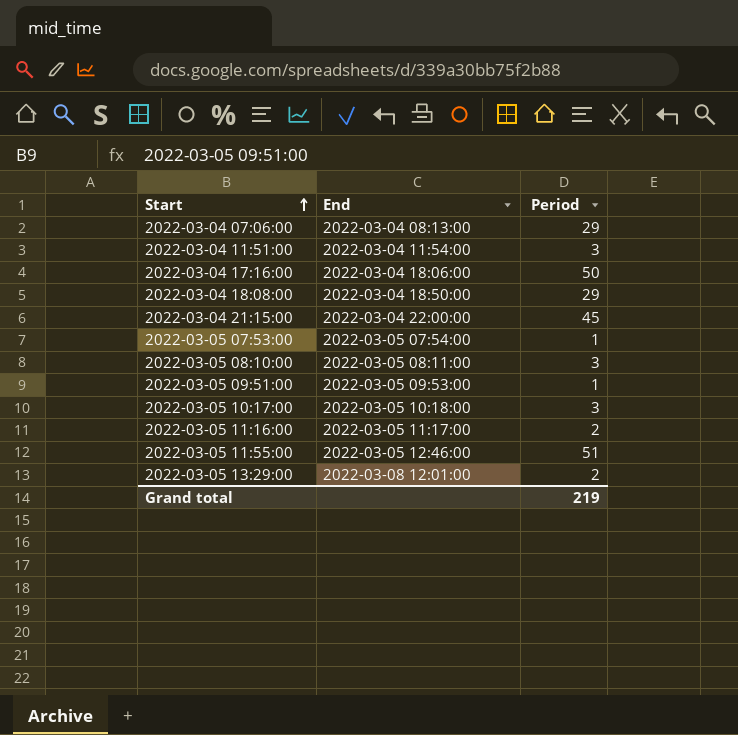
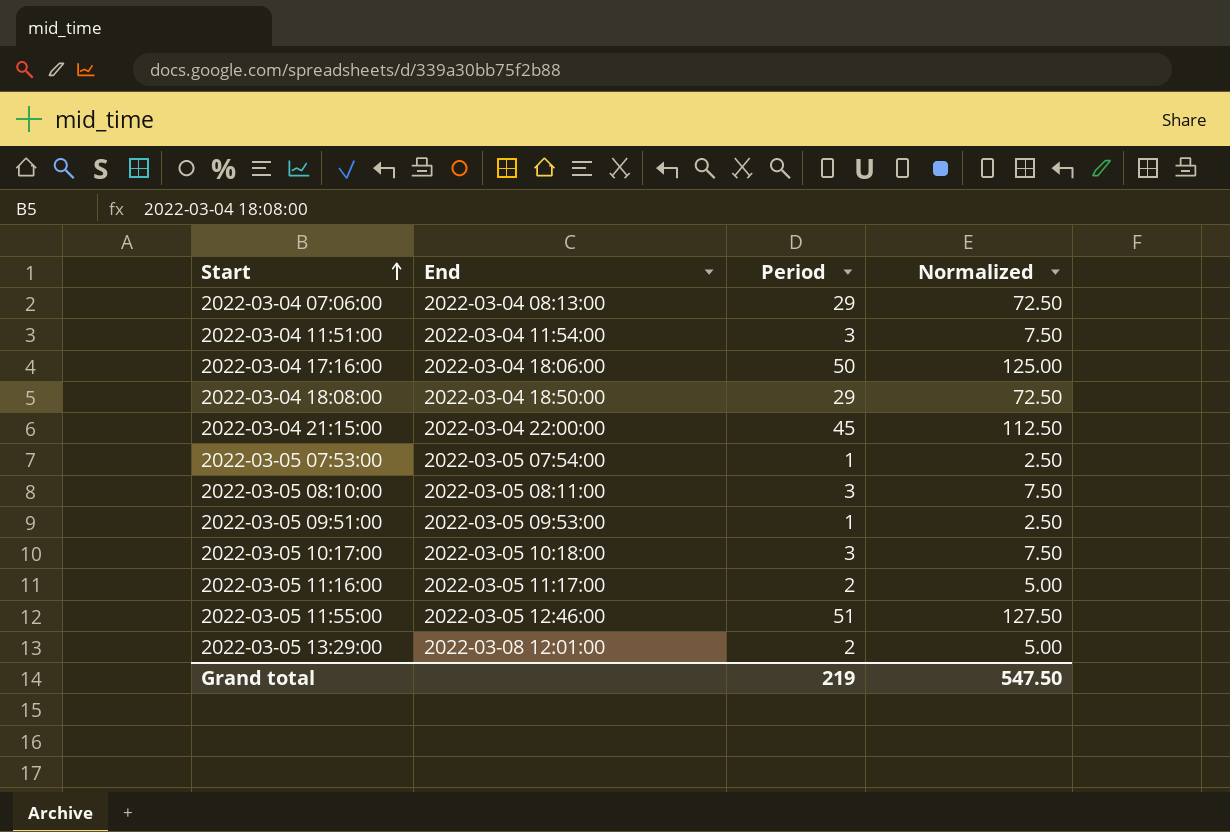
column Normalized | formula: none -> [Period] * 2.5

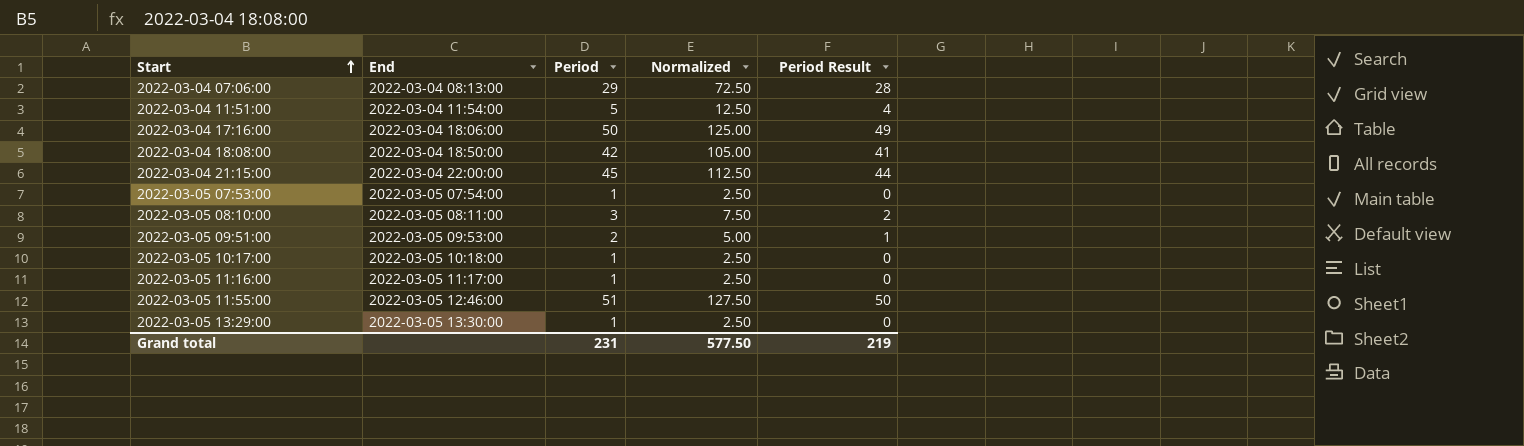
column Period Result | formula: none -> [Period] - 1
2022-03-04 11:51:00 | Period: 3 -> 5
2022-03-04 11:51:00 | Normalized: 7.50 -> 12.50
2022-03-04 18:08:00 | Period: 29 -> 42
2022-03-04 18:08:00 | Normalized: 72.50 -> 105.00
2022-03-05 09:51:00 | Period: 1 -> 2
2022-03-05 09:51:00 | Normalized: 2.50 -> 5.00
2022-03-05 10:17:00 | Period: 3 -> 1
2022-03-05 10:17:00 | Normalized: 7.50 -> 2.50
2022-03-05 11:16:00 | Period: 2 -> 1
2022-03-05 11:16:00 | Normalized: 5.00 -> 2.50
2022-03-05 13:29:00 | End: 2022-03-08 12:01:00 -> 2022-03-05 13:30:00
2022-03-05 13:29:00 | Period: 2 -> 1
2022-03-05 13:29:00 | Normalized: 5.00 -> 2.50
Grand total | Period: 219 -> 231
Grand total | Normalized: 547.50 -> 577.50

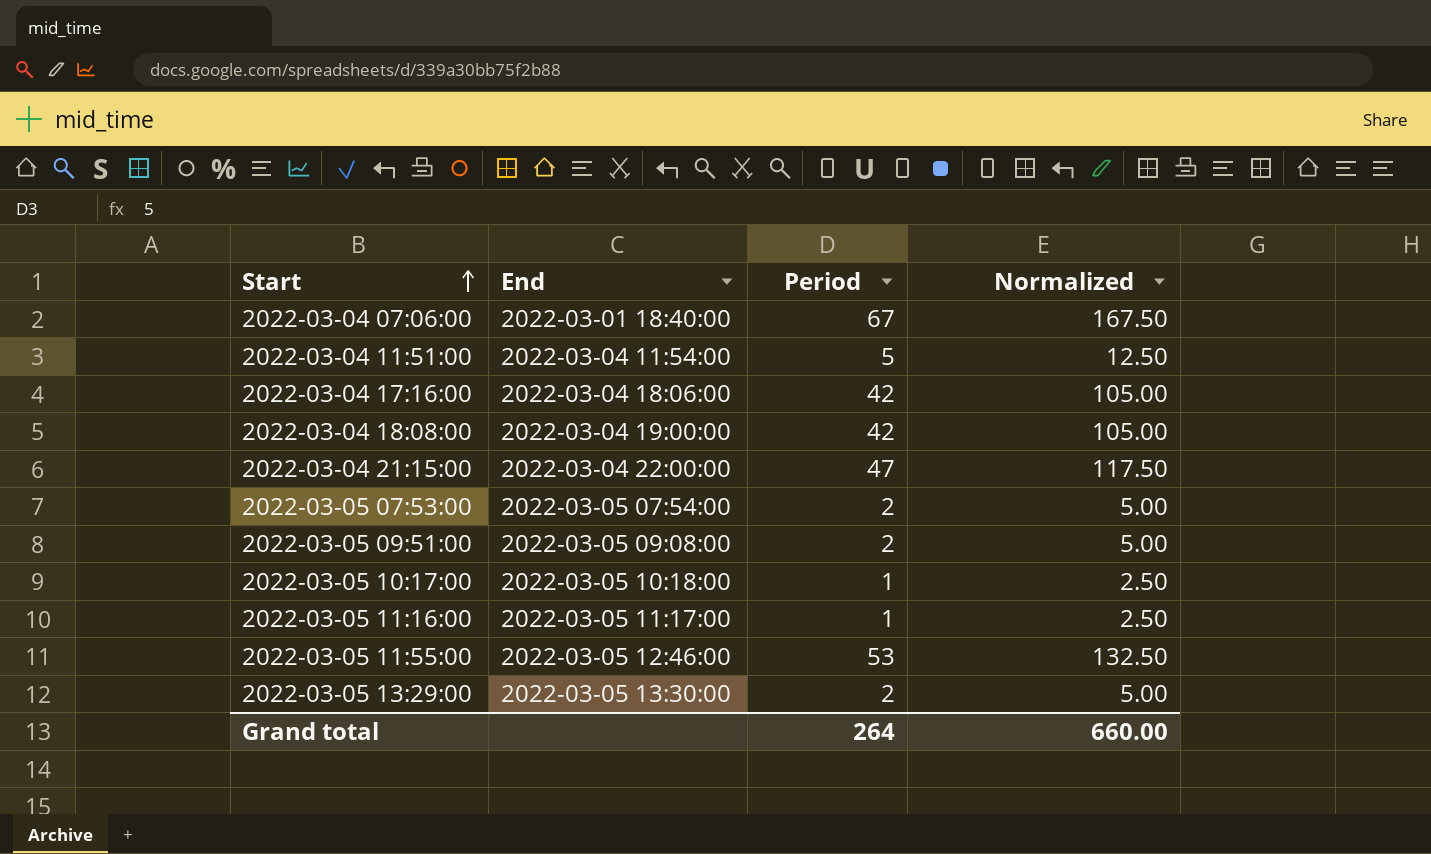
column Period Result | formula: [Period] - 1 -> none
row 2022-03-05 08:10:00: 2022-03-05 08:11:00 | 3 | 7.50 | 2 -> none
2022-03-04 07:06:00 | End: 2022-03-04 08:13:00 -> 2022-03-01 18:40:00
2022-03-04 07:06:00 | Period: 29 -> 67
2022-03-04 07:06:00 | Normalized: 72.50 -> 167.50
2022-03-04 17:16:00 | Period: 50 -> 42
2022-03-04 17:16:00 | Normalized: 125.00 -> 105.00
2022-03-04 18:08:00 | End: 2022-03-04 18:50:00 -> 2022-03-04 19:00:00
2022-03-04 21:15:00 | Period: 45 -> 47
2022-03-04 21:15:00 | Normalized: 112.50 -> 117.50
2022-03-05 07:53:00 | Period: 1 -> 2
2022-03-05 07:53:00 | Normalized: 2.50 -> 5.00
2022-03-05 09:51:00 | End: 2022-03-05 09:53:00 -> 2022-03-05 09:08:00
2022-03-05 11:55:00 | Period: 51 -> 53
2022-03-05 11:55:00 | Normalized: 127.50 -> 132.50
2022-03-05 13:29:00 | Period: 1 -> 2
2022-03-05 13:29:00 | Normalized: 2.50 -> 5.00
Grand total | Period: 231 -> 264
Grand total | Normalized: 577.50 -> 660.00

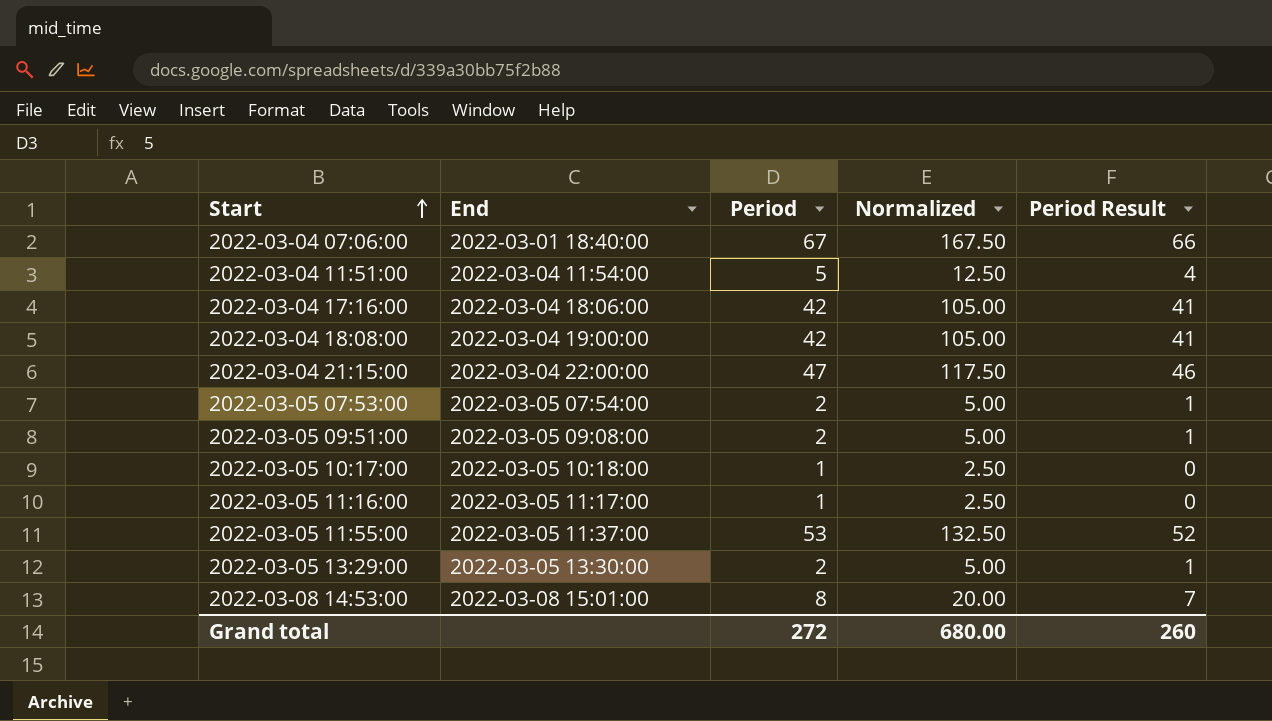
column Period Result | formula: none -> [Period] - 1
2022-03-05 11:55:00 | End: 2022-03-05 12:46:00 -> 2022-03-05 11:37:00
row 2022-03-08 14:53:00: none -> 2022-03-08 15:01:00 | 8 | 20.00 | 7
Grand total | Period: 264 -> 272
Grand total | Normalized: 660.00 -> 680.00

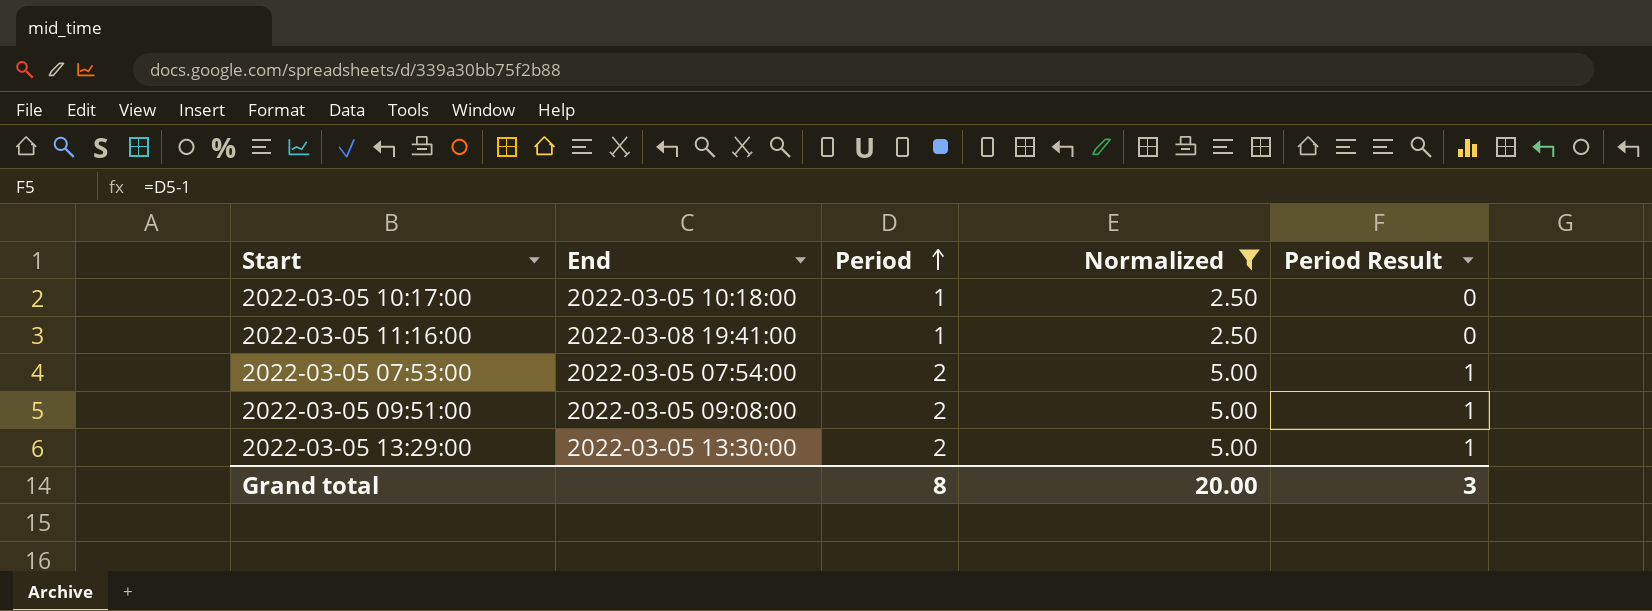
filter: none -> Normalized <= 5.00
row order: Start ascending -> Period ascending
2022-03-05 11:16:00 | End: 2022-03-05 11:17:00 -> 2022-03-08 19:41:00
Grand total | Period: 272 -> 8
Grand total | Normalized: 680.00 -> 20.00
Grand total | Period Result: 260 -> 3

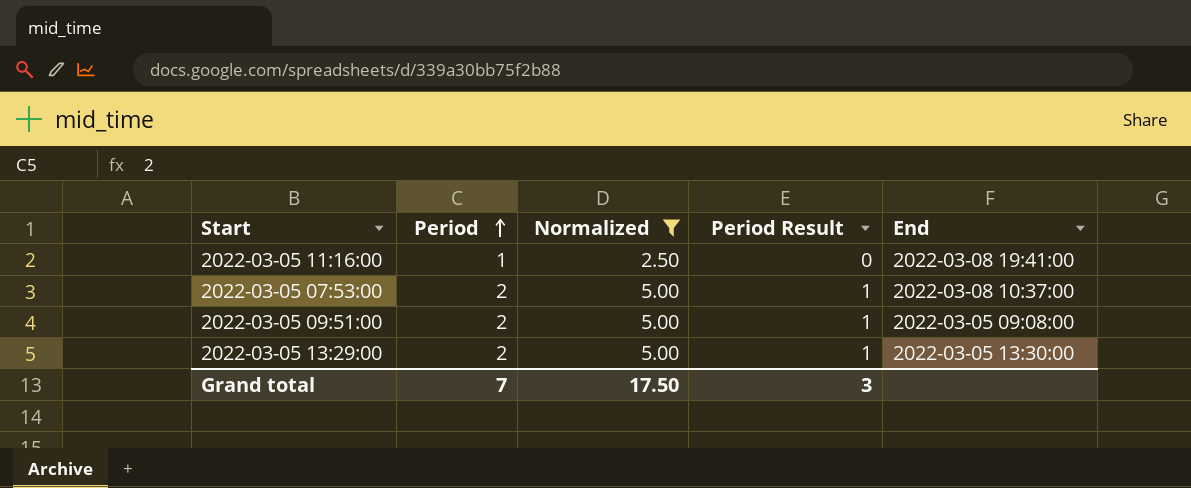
column End | position: 2 -> 5
row 2022-03-05 10:17:00: 2022-03-05 10:18:00 | 1 | 2.50 | 0 -> none
2022-03-05 07:53:00 | End: 2022-03-05 07:54:00 -> 2022-03-08 10:37:00
Grand total | Period: 8 -> 7
Grand total | Normalized: 20.00 -> 17.50

